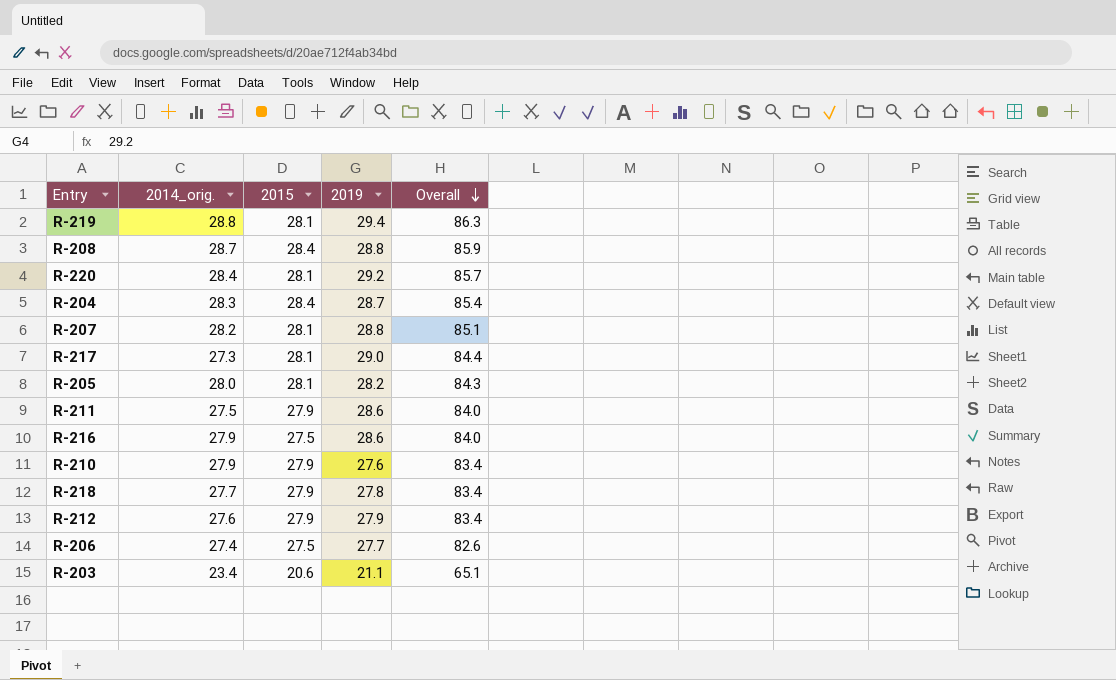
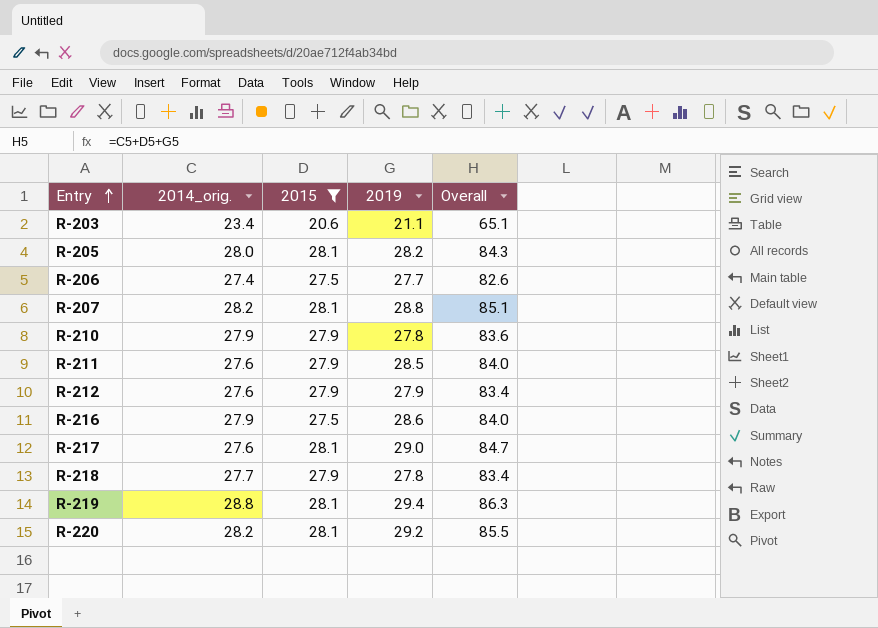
filter: none -> 2015 != 28.4
row order: Overall descending -> Entry ascending
R-210 | 2019: 27.6 -> 27.8
R-210 | Overall: 83.4 -> 83.6
R-211 | 2014_orig.: 27.5 -> 27.6
R-211 | 2019: 28.6 -> 28.5
R-217 | 2014_orig.: 27.3 -> 27.6
R-217 | Overall: 84.4 -> 84.7
R-220 | 2014_orig.: 28.4 -> 28.2
R-220 | Overall: 85.7 -> 85.5

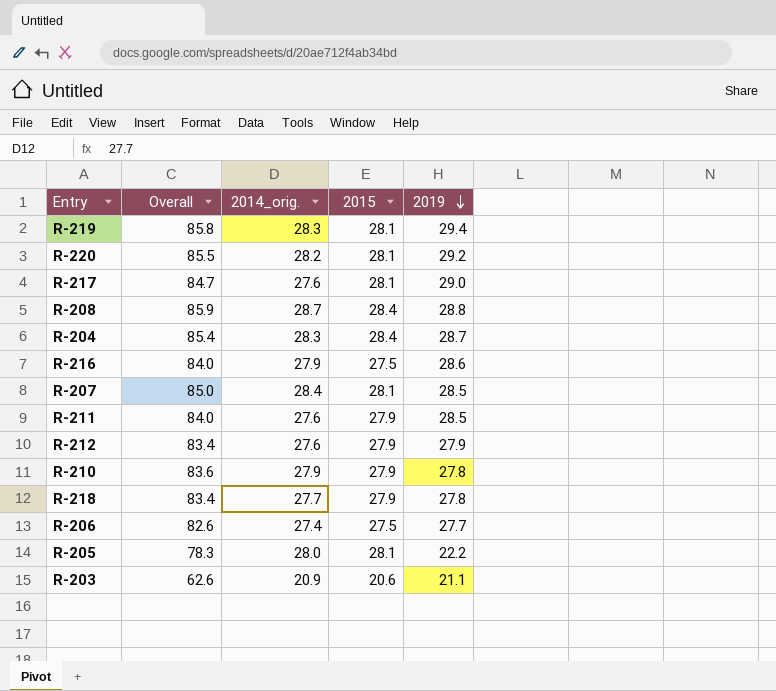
filter: 2015 != 28.4 -> none
row order: Entry ascending -> 2019 descending
column Overall | position: 5 -> 2
R-219 | Overall: 86.3 -> 85.8
R-219 | 2014_orig.: 28.8 -> 28.3
R-207 | Overall: 85.1 -> 85.0
R-207 | 2014_orig.: 28.2 -> 28.4
R-207 | 2019: 28.8 -> 28.5
R-205 | Overall: 84.3 -> 78.3
R-205 | 2019: 28.2 -> 22.2
R-203 | Overall: 65.1 -> 62.6
R-203 | 2014_orig.: 23.4 -> 20.9

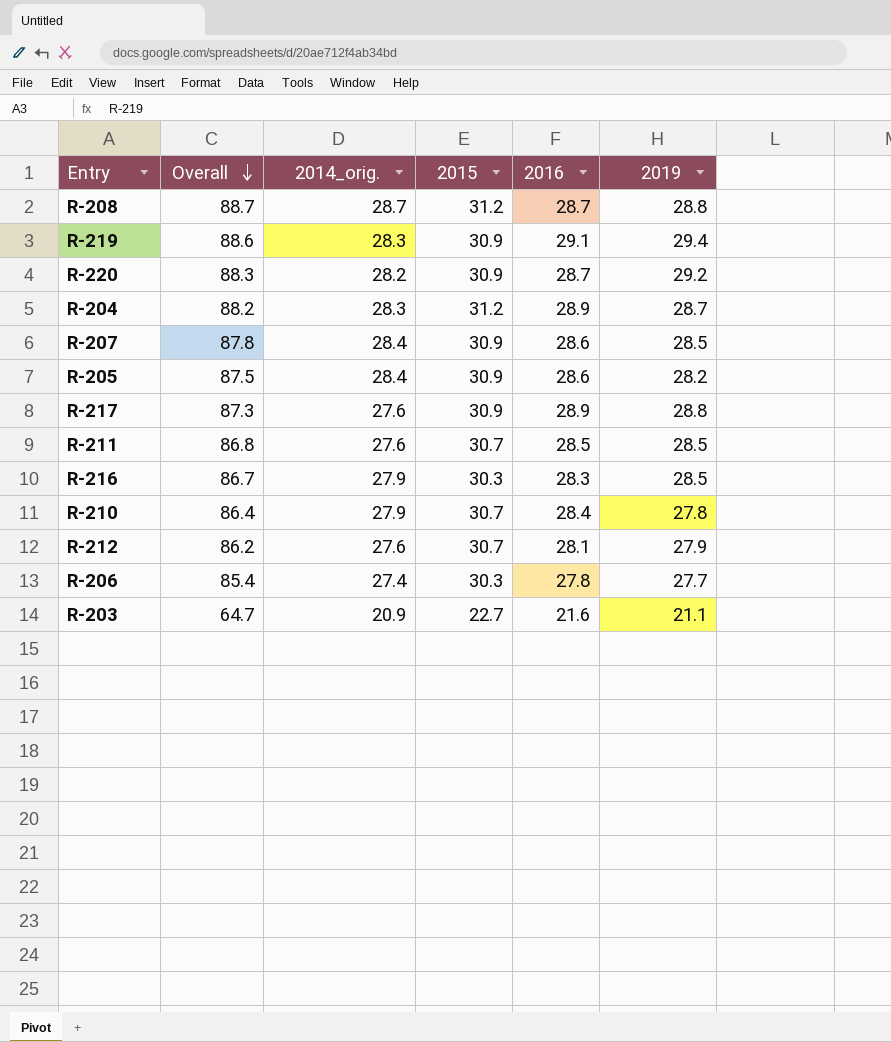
row order: 2019 descending -> Overall descending
column 2016 | position: none -> 5
row R-218: 83.4 | 27.7 | 27.9 | 27.8 -> none
R-208 | Overall: 85.9 -> 88.7
R-208 | 2015: 28.4 -> 31.2
R-219 | Overall: 85.8 -> 88.6
R-219 | 2015: 28.1 -> 30.9
R-220 | Overall: 85.5 -> 88.3
R-220 | 2015: 28.1 -> 30.9
R-204 | Overall: 85.4 -> 88.2
R-204 | 2015: 28.4 -> 31.2
R-207 | Overall: 85.0 -> 87.8
R-207 | 2015: 28.1 -> 30.9
R-205 | Overall: 78.3 -> 87.5
R-205 | 2014_orig.: 28.0 -> 28.4
R-205 | 2015: 28.1 -> 30.9
R-205 | 2019: 22.2 -> 28.2
R-217 | Overall: 84.7 -> 87.3
R-217 | 2015: 28.1 -> 30.9
R-217 | 2019: 29.0 -> 28.8
R-211 | Overall: 84.0 -> 86.8
R-211 | 2015: 27.9 -> 30.7
R-216 | Overall: 84.0 -> 86.7
R-216 | 2015: 27.5 -> 30.3
R-216 | 2019: 28.6 -> 28.5
R-210 | Overall: 83.6 -> 86.4
R-210 | 2015: 27.9 -> 30.7
R-212 | Overall: 83.4 -> 86.2
R-212 | 2015: 27.9 -> 30.7
R-206 | Overall: 82.6 -> 85.4
R-206 | 2015: 27.5 -> 30.3
R-203 | Overall: 62.6 -> 64.7
R-203 | 2015: 20.6 -> 22.7

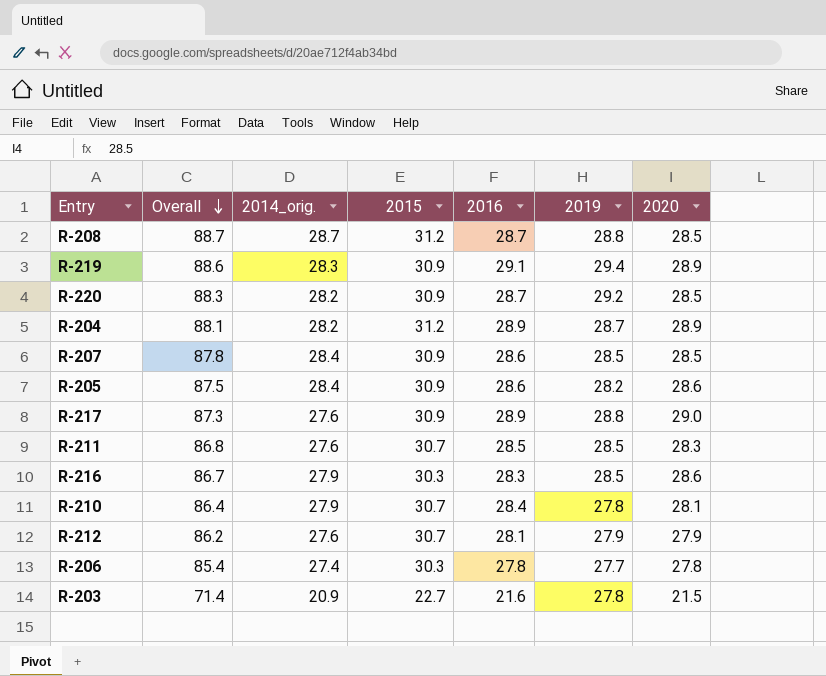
column 2020 | position: none -> 7
R-204 | Overall: 88.2 -> 88.1
R-204 | 2014_orig.: 28.3 -> 28.2
R-203 | Overall: 64.7 -> 71.4
R-203 | 2019: 21.1 -> 27.8

